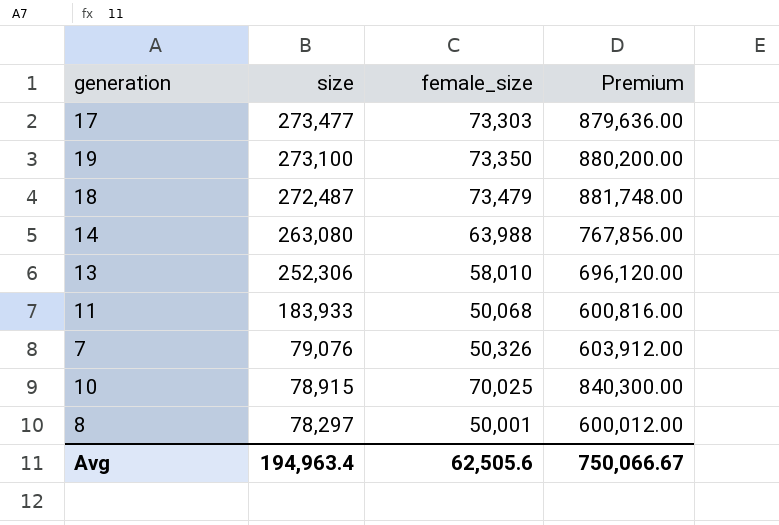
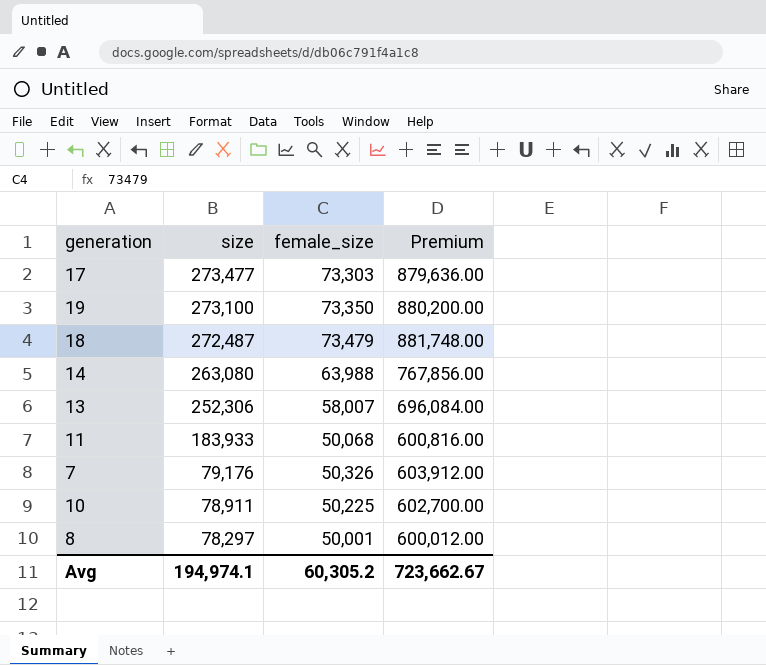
13 | female_size: 58,010 -> 58,007
13 | Premium: 696,120.00 -> 696,084.00
7 | size: 79,076 -> 79,176
10 | size: 78,915 -> 78,911
10 | female_size: 70,025 -> 50,225
10 | Premium: 840,300.00 -> 602,700.00
Avg | size: 194,963.4 -> 194,974.1
Avg | female_size: 62,505.6 -> 60,305.2
Avg | Premium: 750,066.67 -> 723,662.67

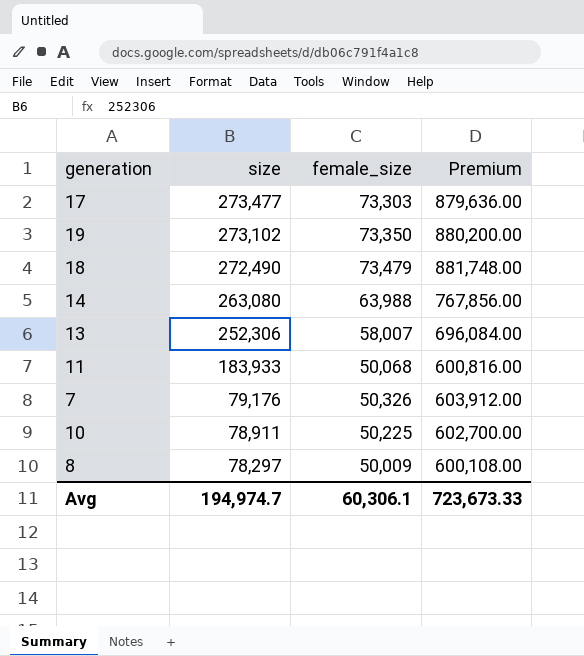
19 | size: 273,100 -> 273,102
18 | size: 272,487 -> 272,490
8 | female_size: 50,001 -> 50,009
8 | Premium: 600,012.00 -> 600,108.00
Avg | size: 194,974.1 -> 194,974.7
Avg | female_size: 60,305.2 -> 60,306.1
Avg | Premium: 723,662.67 -> 723,673.33

